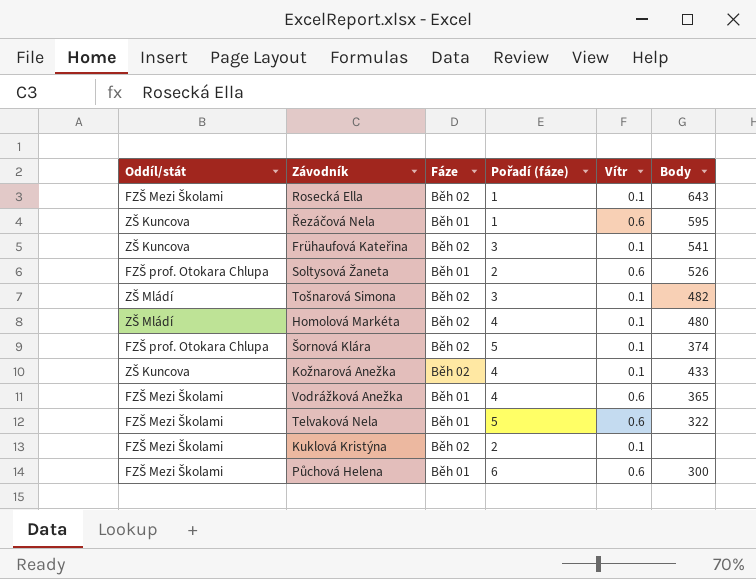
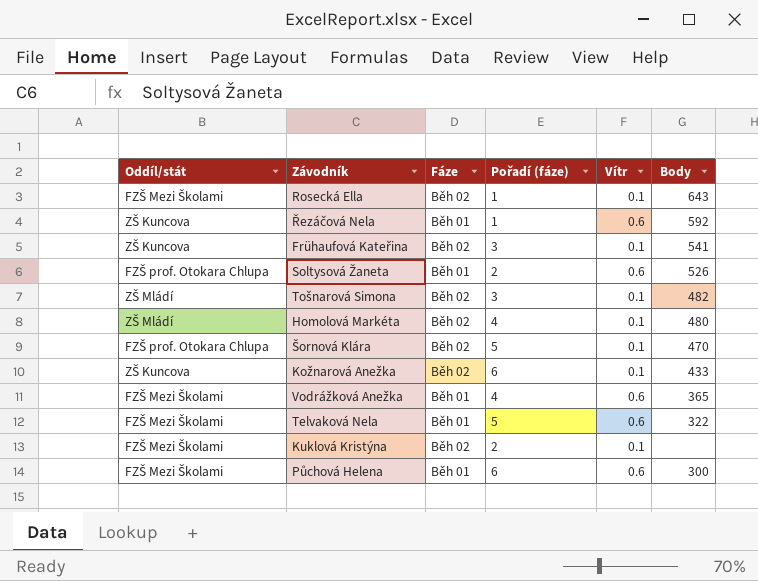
Řezáčová Nela | Body: 595 -> 592
Šornová Klára | Body: 374 -> 470
Kožnarová Anežka | Pořadí (fáze): 4 -> 6

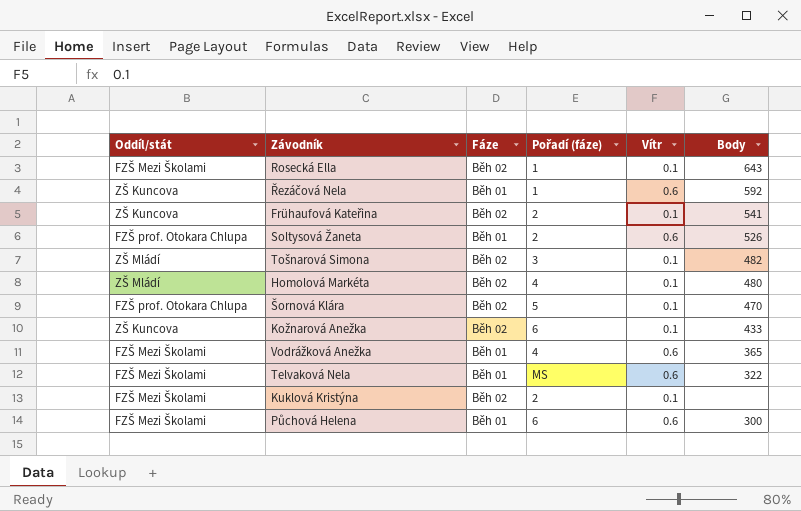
Frühaufová Kateřina | Pořadí (fáze): 3 -> 2
Telvaková Nela | Pořadí (fáze): 5 -> MS

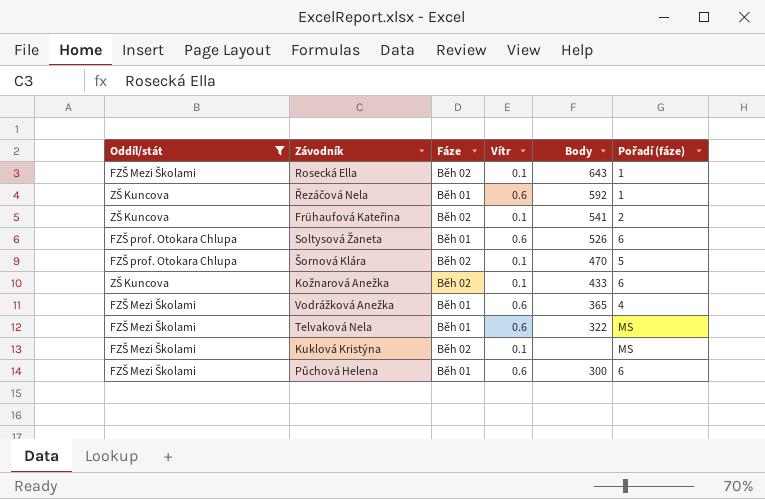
filter: none -> Oddíl/stát != ZŠ Mládí
column Pořadí (fáze) | position: 4 -> 6
Soltysová Žaneta | Pořadí (fáze): 2 -> 6
Kuklová Kristýna | Pořadí (fáze): 2 -> MS

